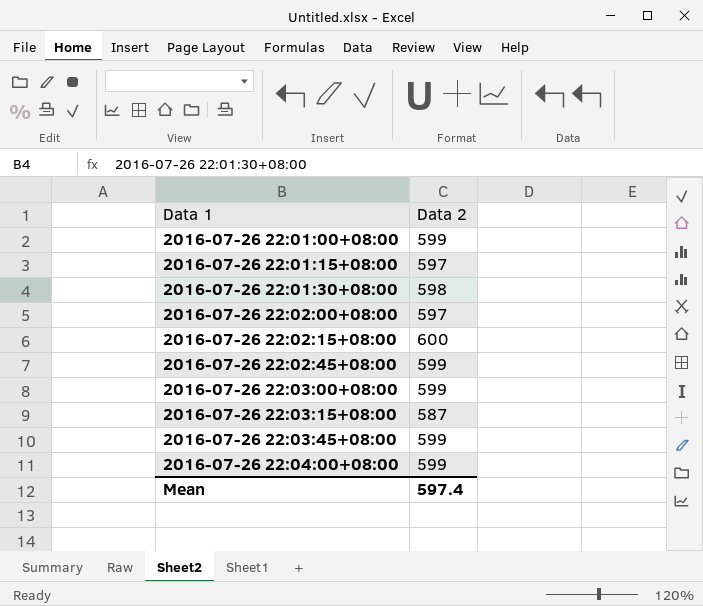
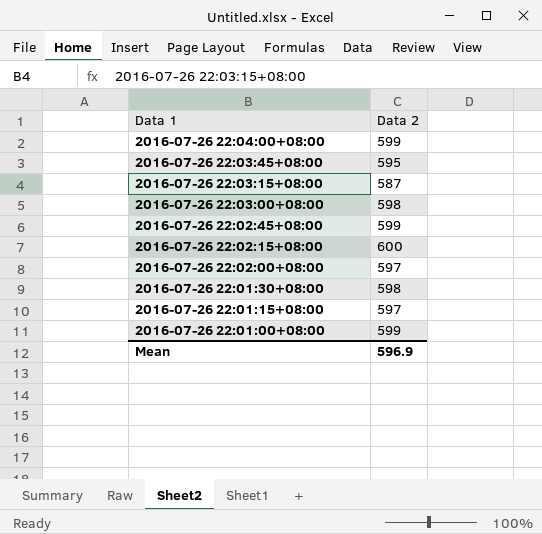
row order: Data 1 ascending -> Data 1 descending
2016-07-26 22:03:45+08:00 | Data 2: 599 -> 595
2016-07-26 22:03:00+08:00 | Data 2: 599 -> 598
Mean | Data 2: 597.4 -> 596.9

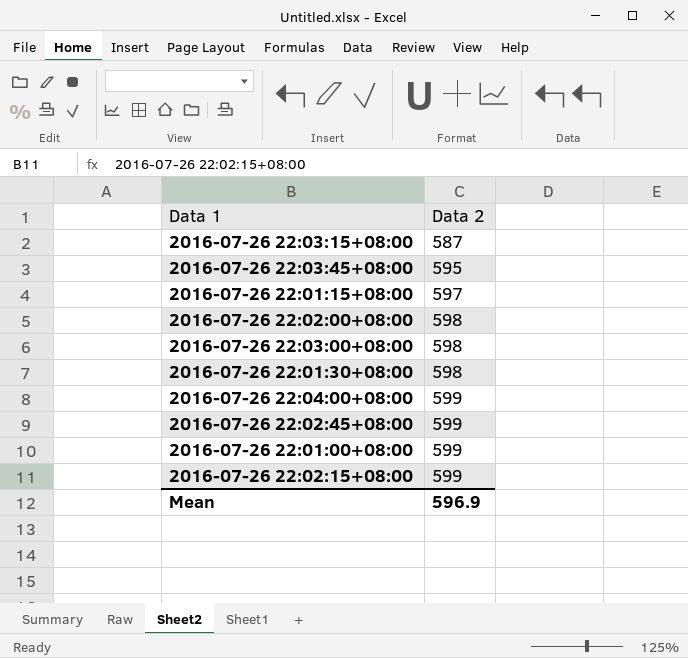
row order: Data 1 descending -> Data 2 ascending
2016-07-26 22:02:00+08:00 | Data 2: 597 -> 598
2016-07-26 22:02:15+08:00 | Data 2: 600 -> 599

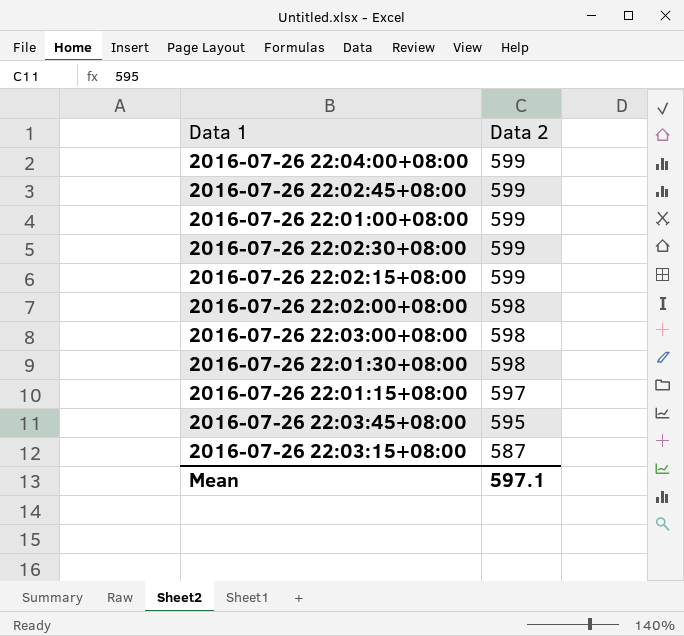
row order: Data 2 ascending -> Data 2 descending
row 2016-07-26 22:02:30+08:00: none -> 599
Mean | Data 2: 596.9 -> 597.1

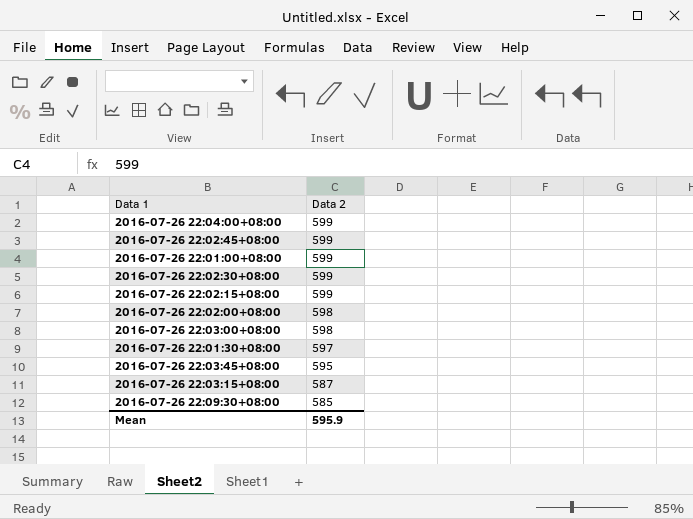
row 2016-07-26 22:01:15+08:00: 597 -> none
2016-07-26 22:01:30+08:00 | Data 2: 598 -> 597
row 2016-07-26 22:09:30+08:00: none -> 585
Mean | Data 2: 597.1 -> 595.9

